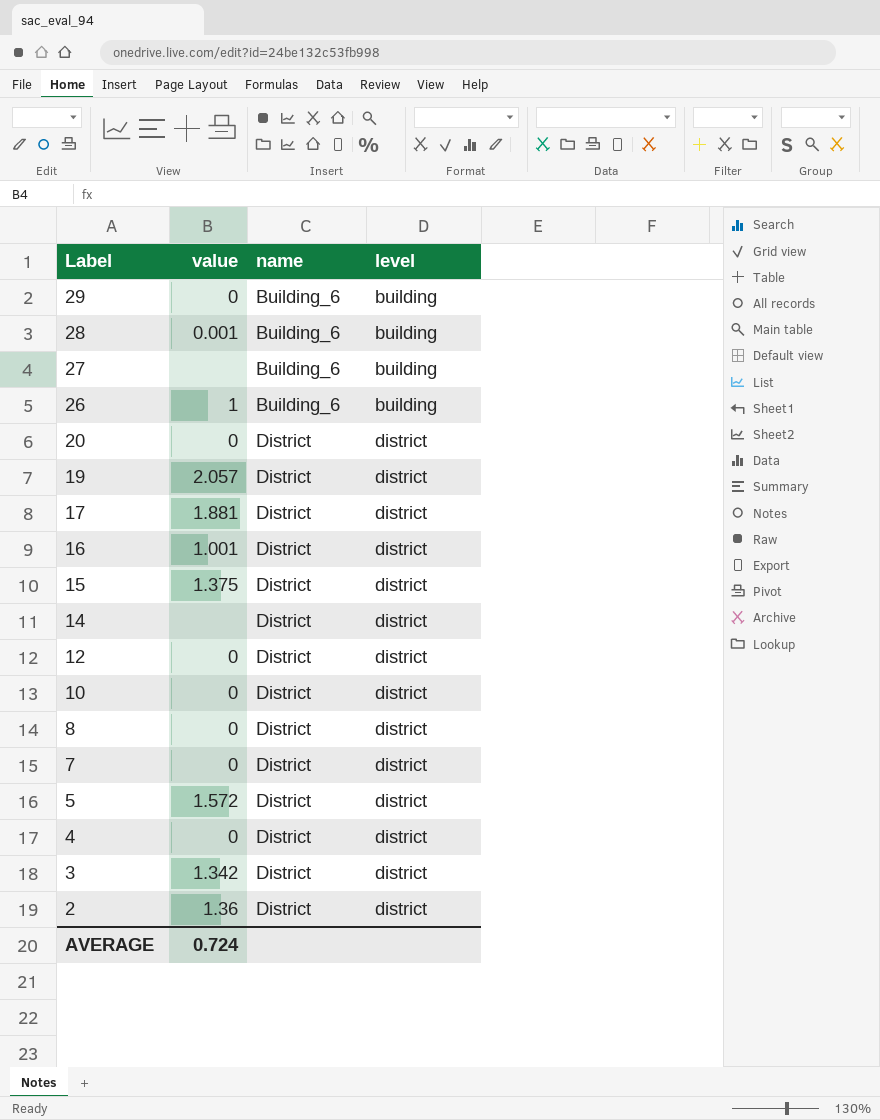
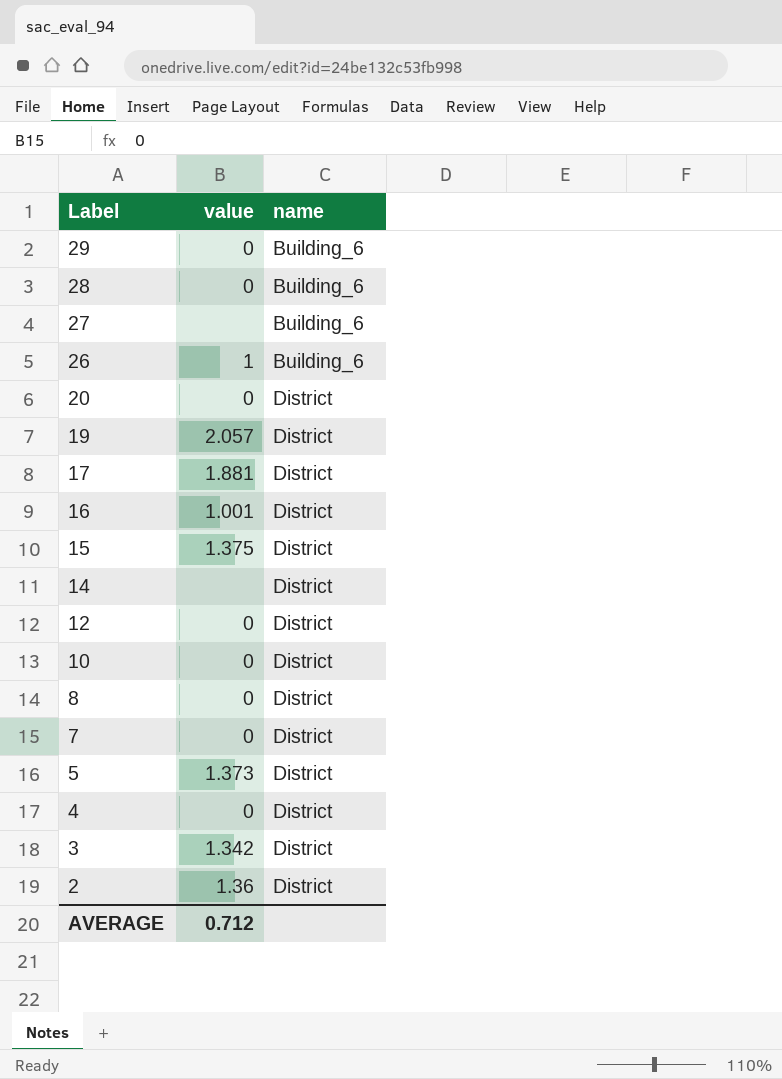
column level | position: 4 -> none
28 | value: 0.001 -> 0
5 | value: 1.572 -> 1.373
AVERAGE | value: 0.724 -> 0.712

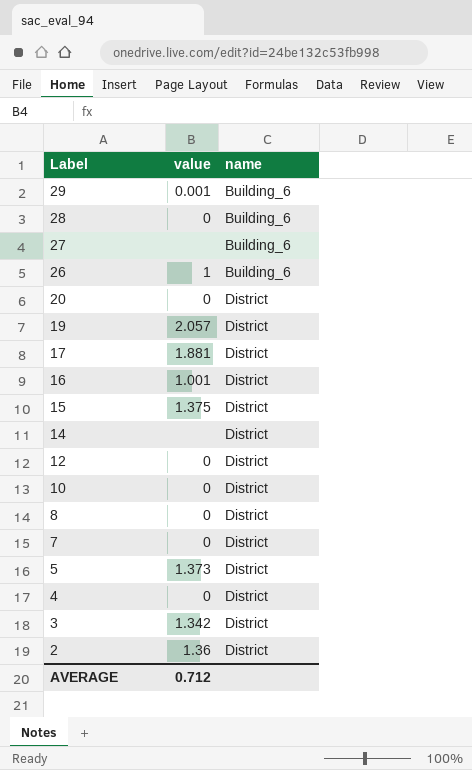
29 | value: 0 -> 0.001

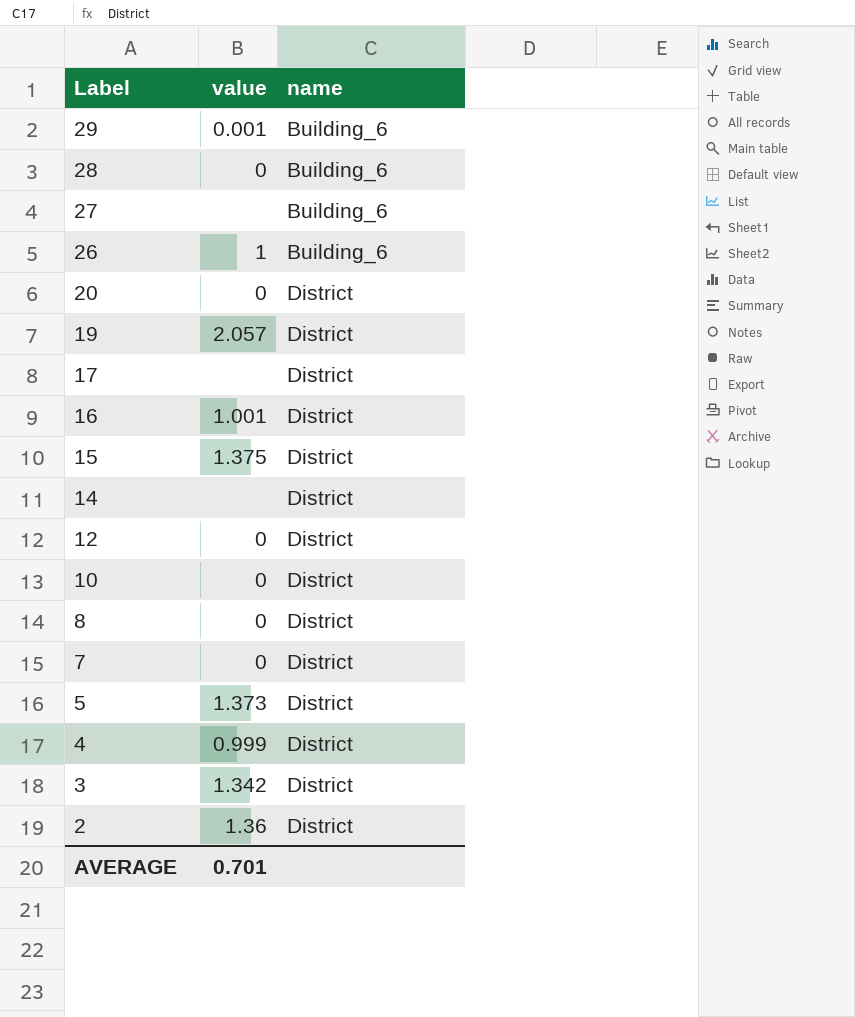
17 | value: 1.881 -> none
4 | value: 0 -> 0.999
AVERAGE | value: 0.712 -> 0.701

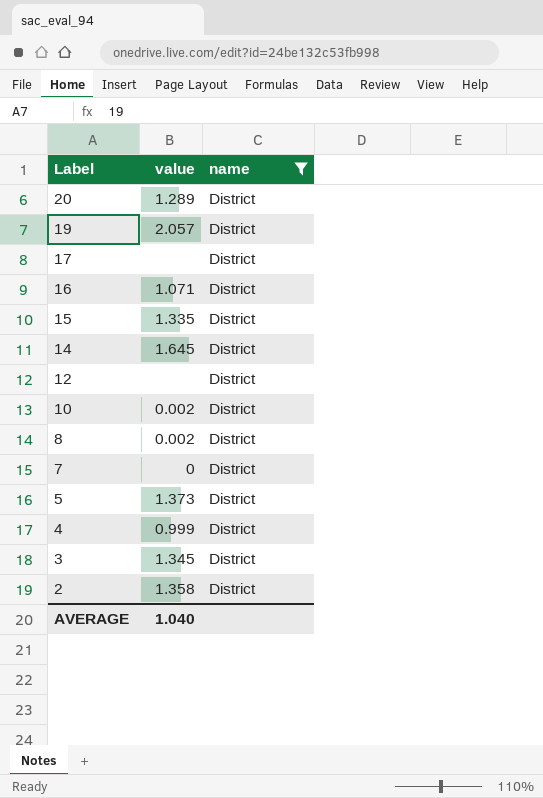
filter: none -> name = District
20 | value: 0 -> 1.289
16 | value: 1.001 -> 1.071
15 | value: 1.375 -> 1.335
14 | value: none -> 1.645
12 | value: 0 -> none
10 | value: 0 -> 0.002
8 | value: 0 -> 0.002
3 | value: 1.342 -> 1.345
2 | value: 1.36 -> 1.358
AVERAGE | value: 0.701 -> 1.040

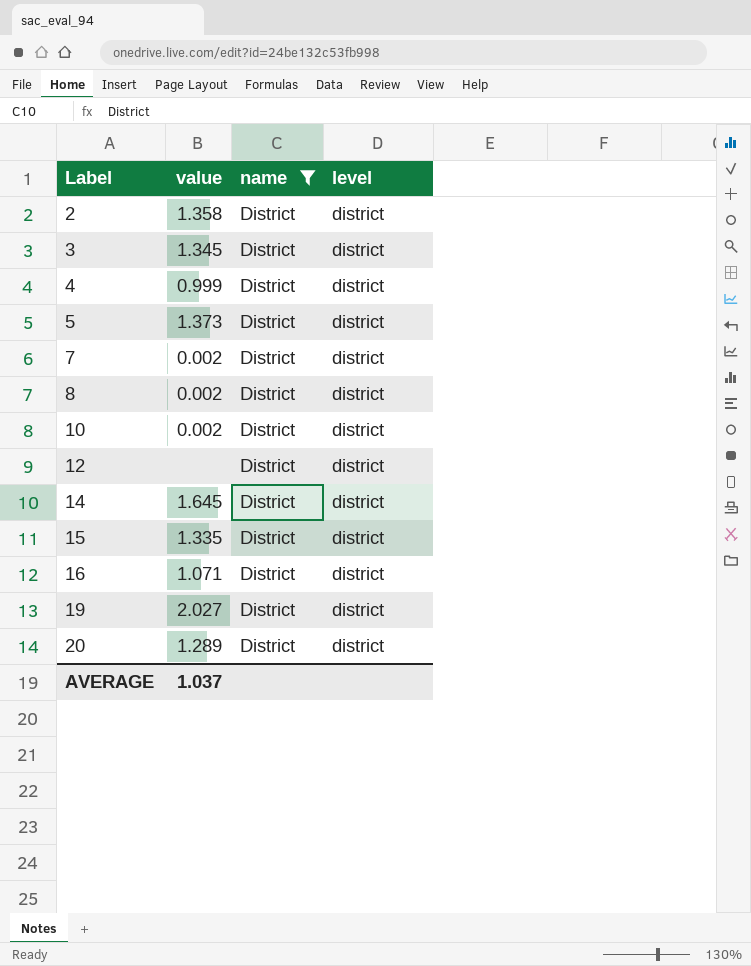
row order: Label descending -> Label ascending
column level | position: none -> 4
row 17: none | District -> none
7 | value: 0 -> 0.002
19 | value: 2.057 -> 2.027
AVERAGE | value: 1.040 -> 1.037

